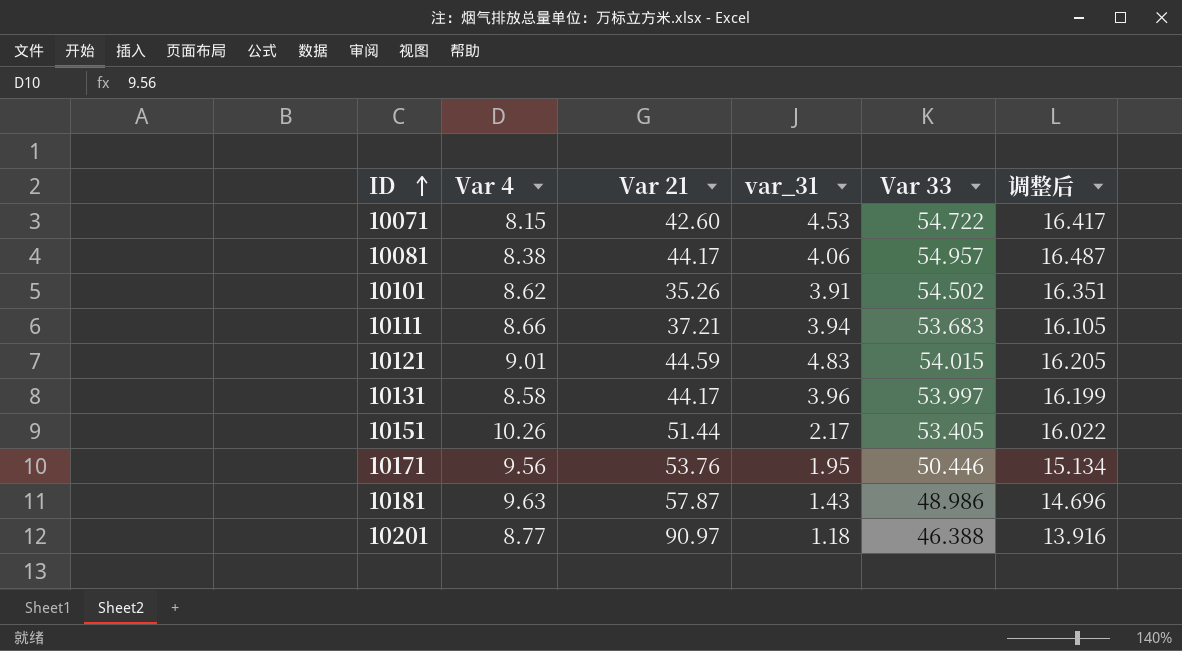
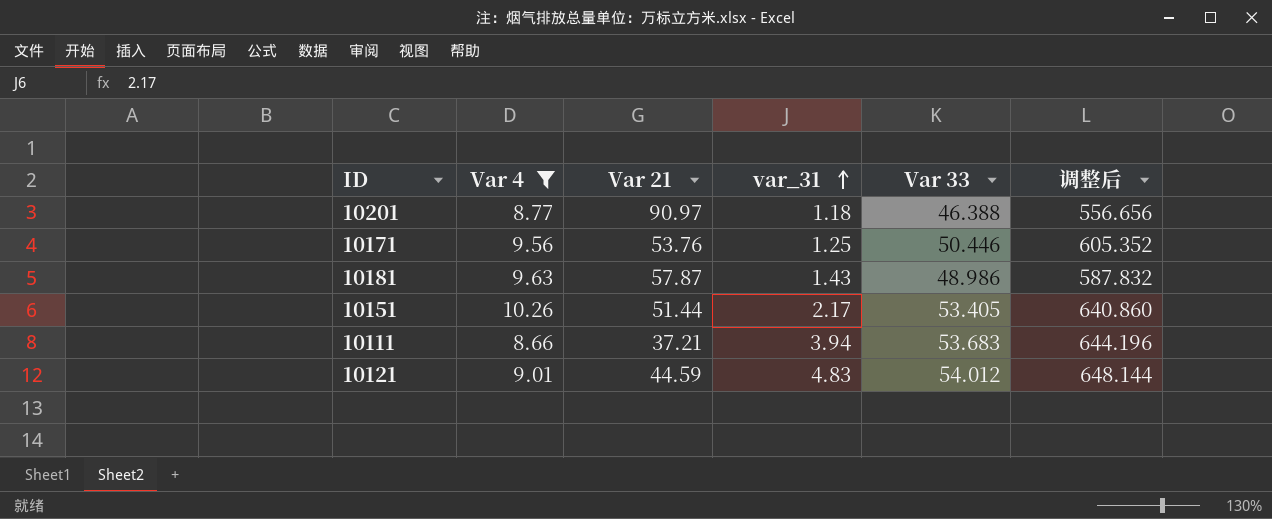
filter: none -> Var 4 >= 8.66
row order: ID ascending -> var_31 ascending
column 调整后 | formula: [Var 33] * 0.3 -> [Var 33] * 12
10171 | var_31: 1.95 -> 1.25
10121 | Var 33: 54.015 -> 54.012

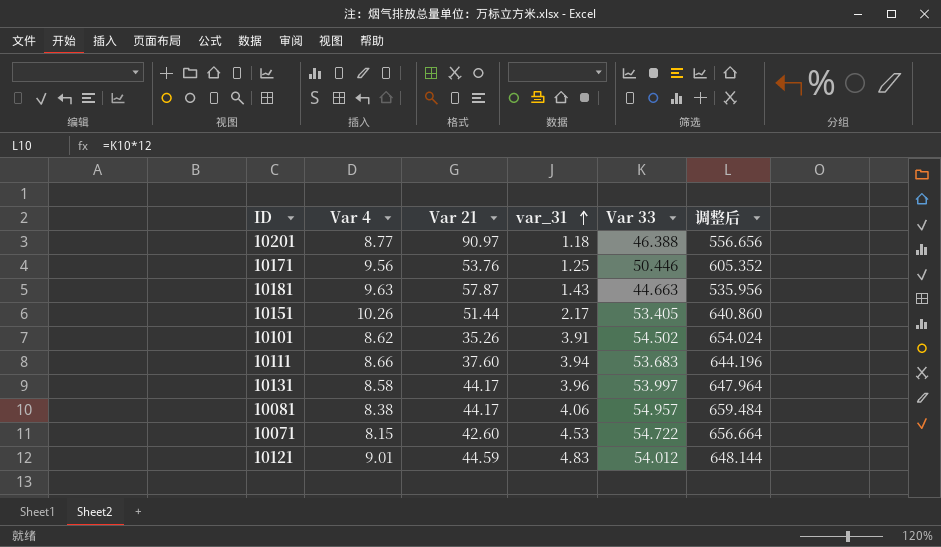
filter: Var 4 >= 8.66 -> none
10181 | Var 33: 48.986 -> 44.663
10181 | 调整后: 587.832 -> 535.956
10111 | Var 21: 37.21 -> 37.60

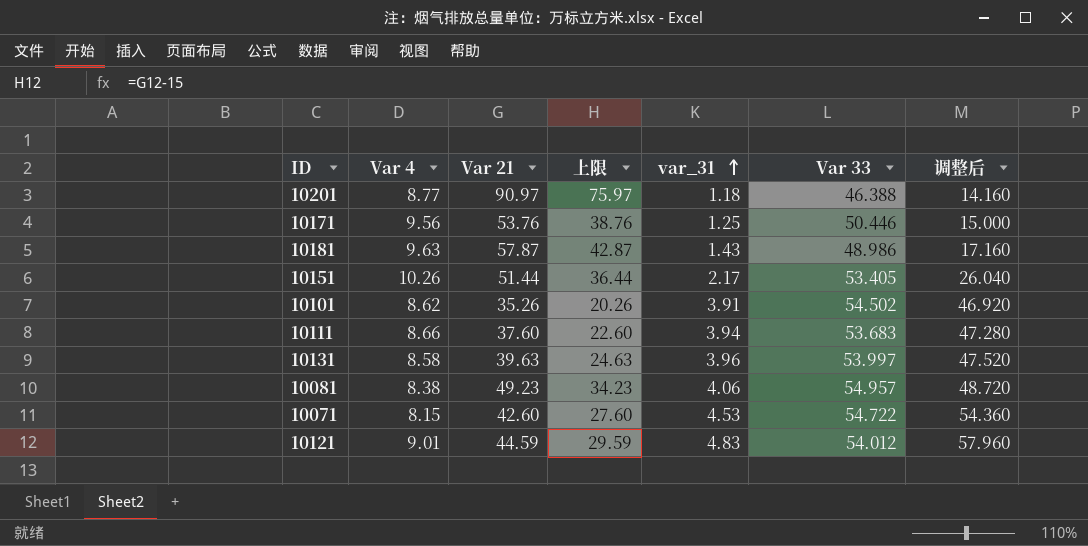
column 上限 | formula: none -> [Var 21] - 15
column 调整后 | formula: [Var 33] * 12 -> [var_31] * 12
10181 | Var 33: 44.663 -> 48.986
10131 | Var 21: 44.17 -> 39.63
10081 | Var 21: 44.17 -> 49.23

